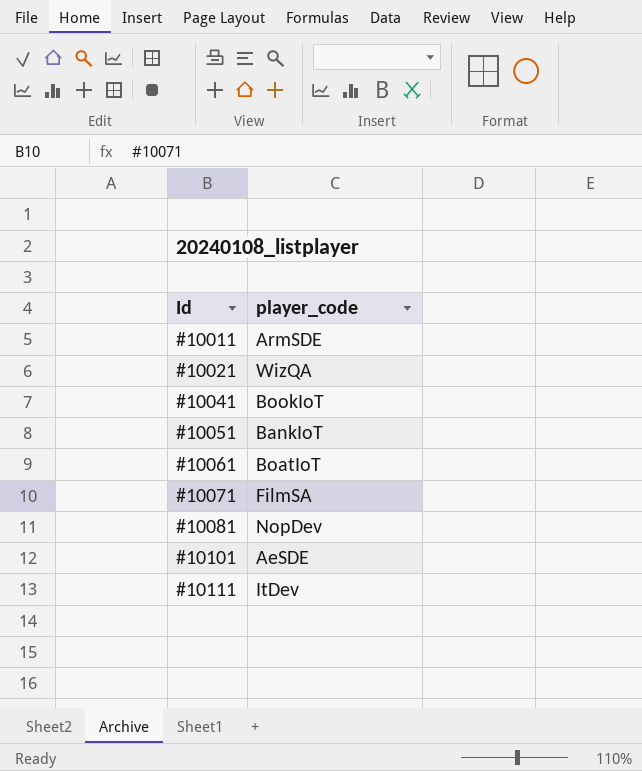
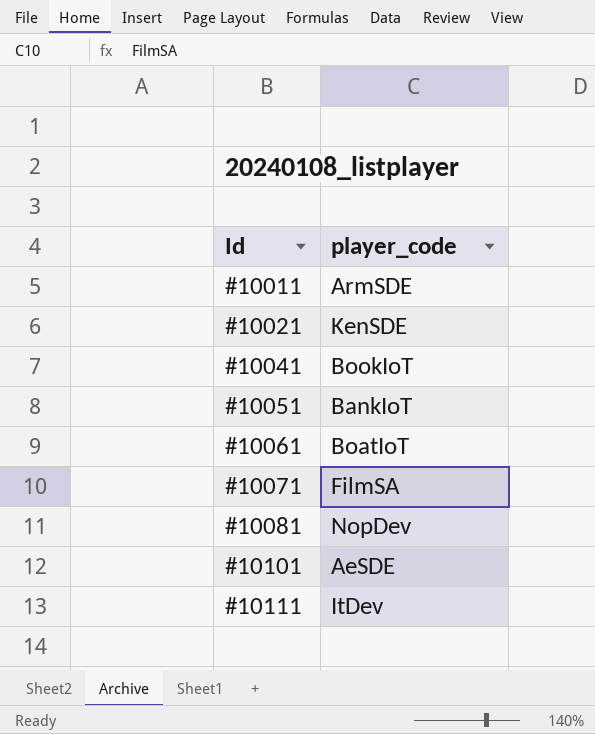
#10021 | player_code: WizQA -> KenSDE

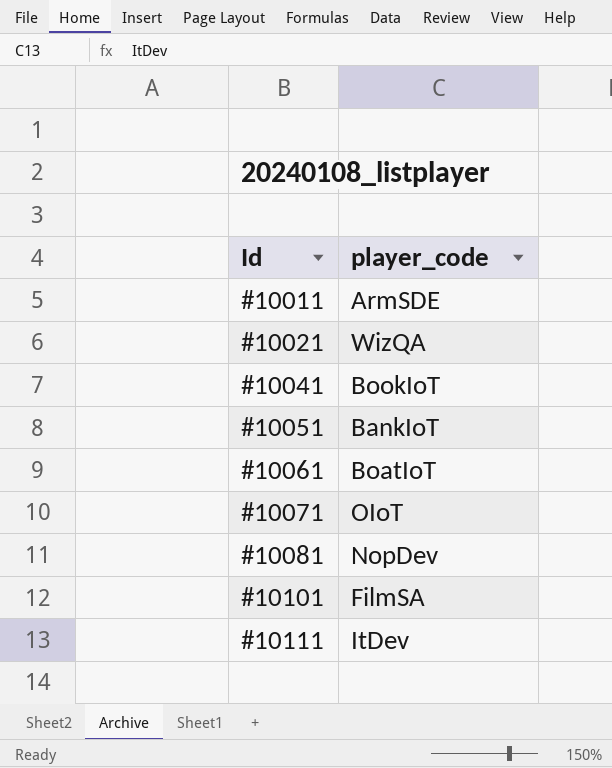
#10021 | player_code: KenSDE -> WizQA
#10071 | player_code: FilmSA -> OIoT
#10101 | player_code: AeSDE -> FilmSA

